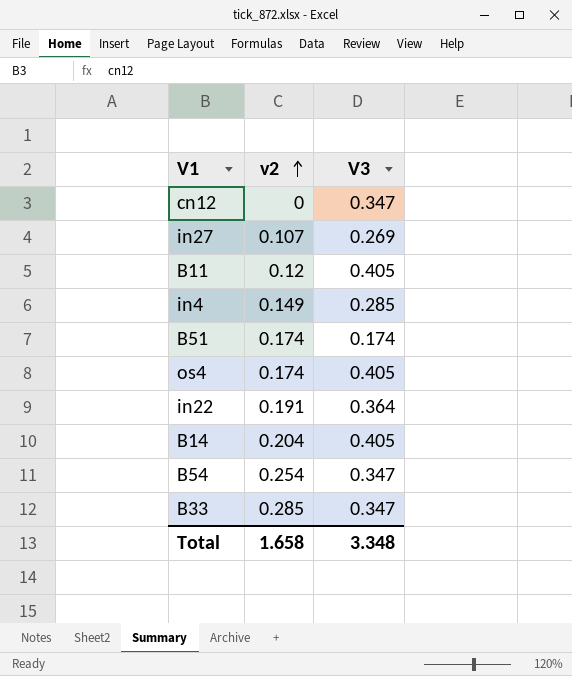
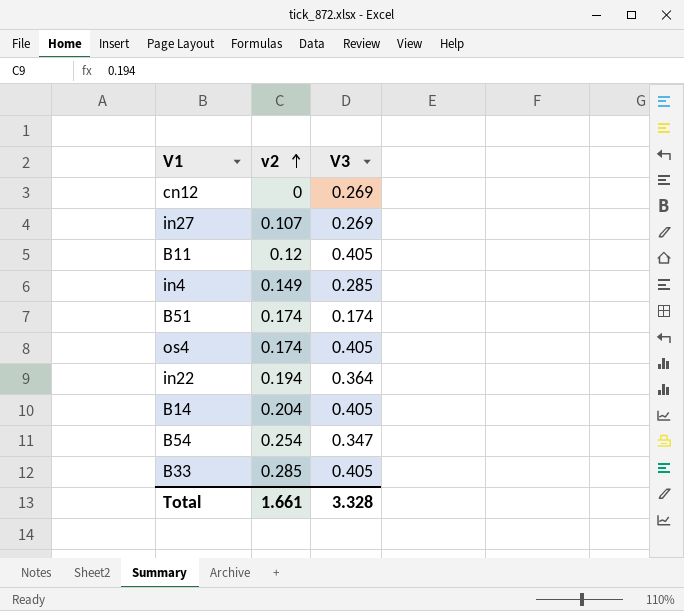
cn12 | V3: 0.347 -> 0.269
in22 | v2: 0.191 -> 0.194
B33 | V3: 0.347 -> 0.405
Total | v2: 1.658 -> 1.661
Total | V3: 3.348 -> 3.328

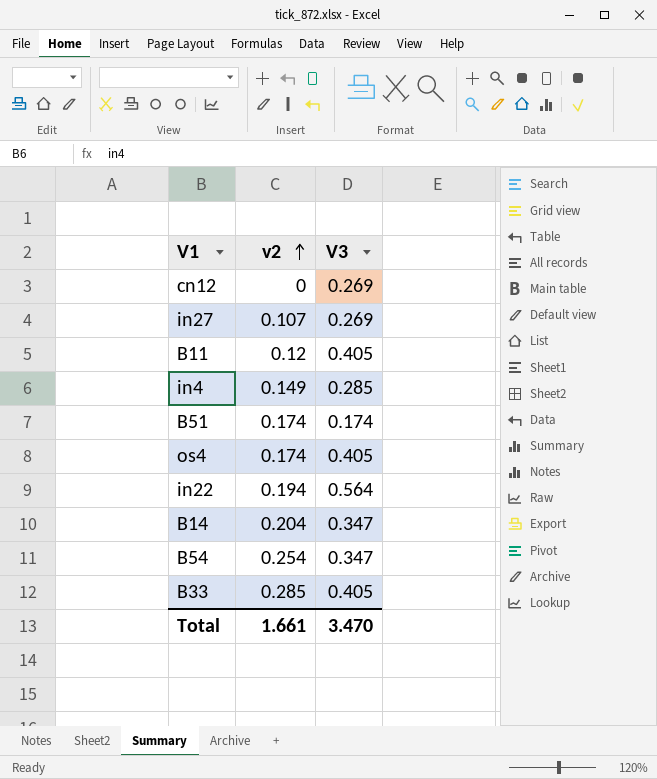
in22 | V3: 0.364 -> 0.564
B14 | V3: 0.405 -> 0.347
Total | V3: 3.328 -> 3.470

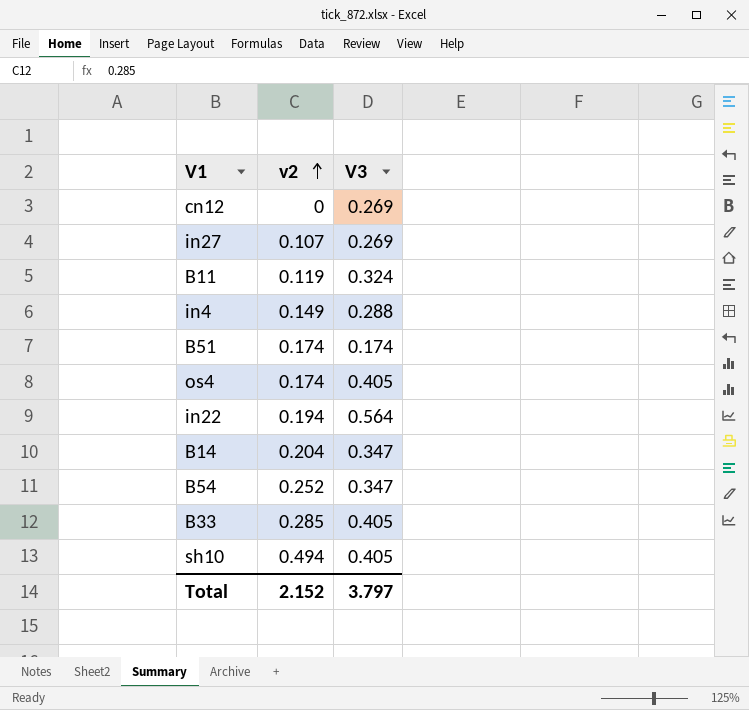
B11 | v2: 0.12 -> 0.119
B11 | V3: 0.405 -> 0.324
in4 | V3: 0.285 -> 0.288
B54 | v2: 0.254 -> 0.252
row sh10: none -> 0.494 | 0.405
Total | v2: 1.661 -> 2.152
Total | V3: 3.470 -> 3.797

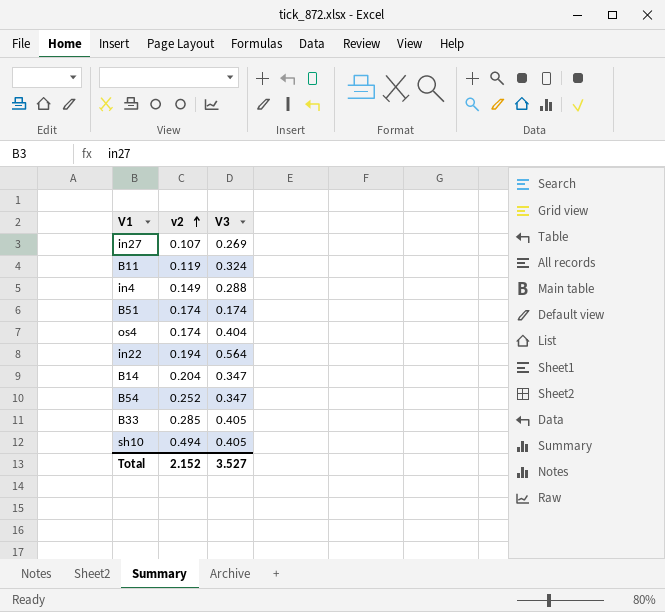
row cn12: 0 | 0.269 -> none
os4 | V3: 0.405 -> 0.404
Total | V3: 3.797 -> 3.527

